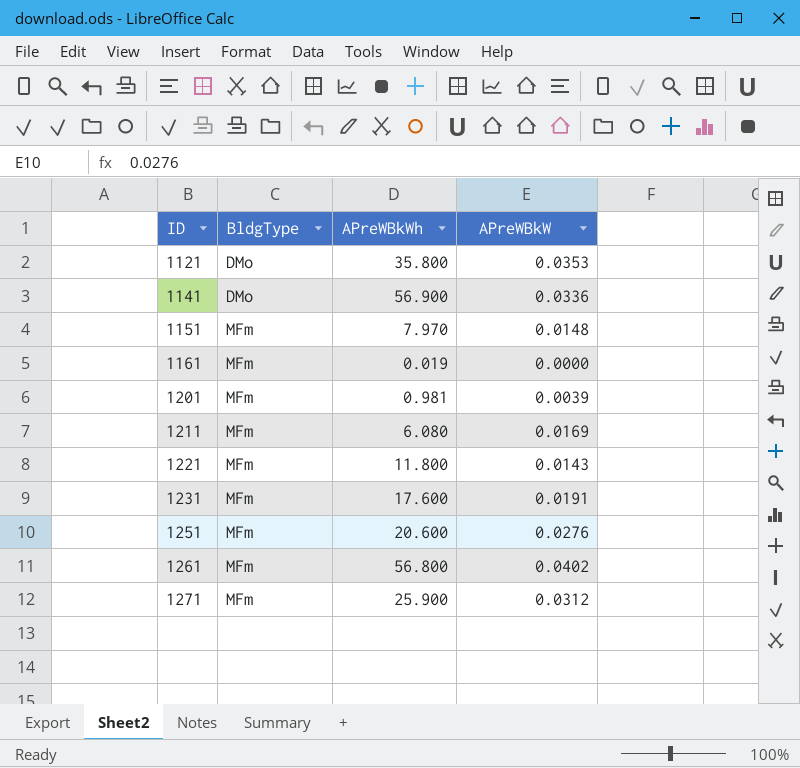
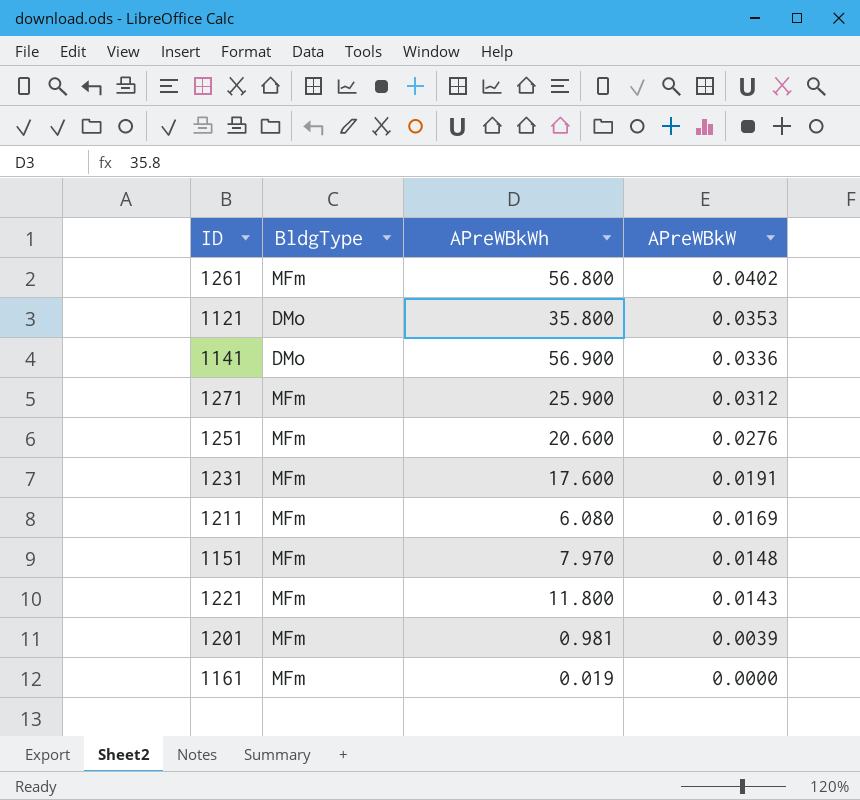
row order: ID ascending -> APreWBkW descending

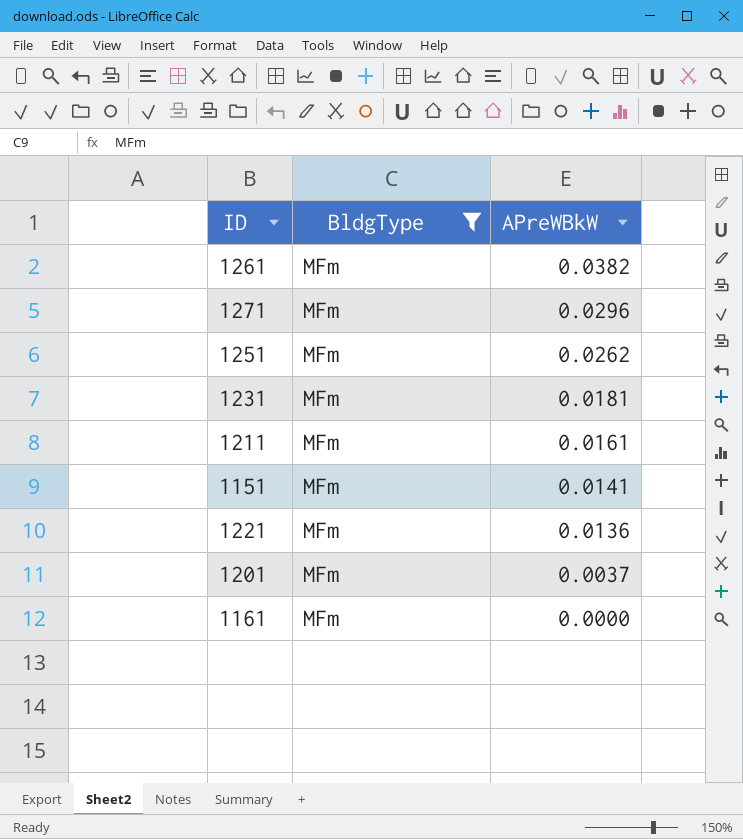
filter: none -> BldgType = MFm
column APreWBkWh | position: 3 -> none
1261 | APreWBkW: 0.0402 -> 0.0382
1271 | APreWBkW: 0.0312 -> 0.0296
1251 | APreWBkW: 0.0276 -> 0.0262
1231 | APreWBkW: 0.0191 -> 0.0181
1211 | APreWBkW: 0.0169 -> 0.0161
1151 | APreWBkW: 0.0148 -> 0.0141
1221 | APreWBkW: 0.0143 -> 0.0136
1201 | APreWBkW: 0.0039 -> 0.0037

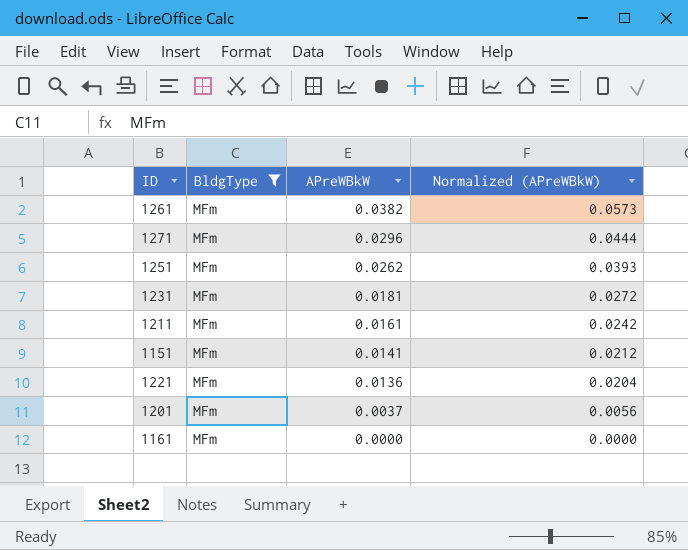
column Normalized (APreWBkW) | formula: none -> [APreWBkW] * 1.5

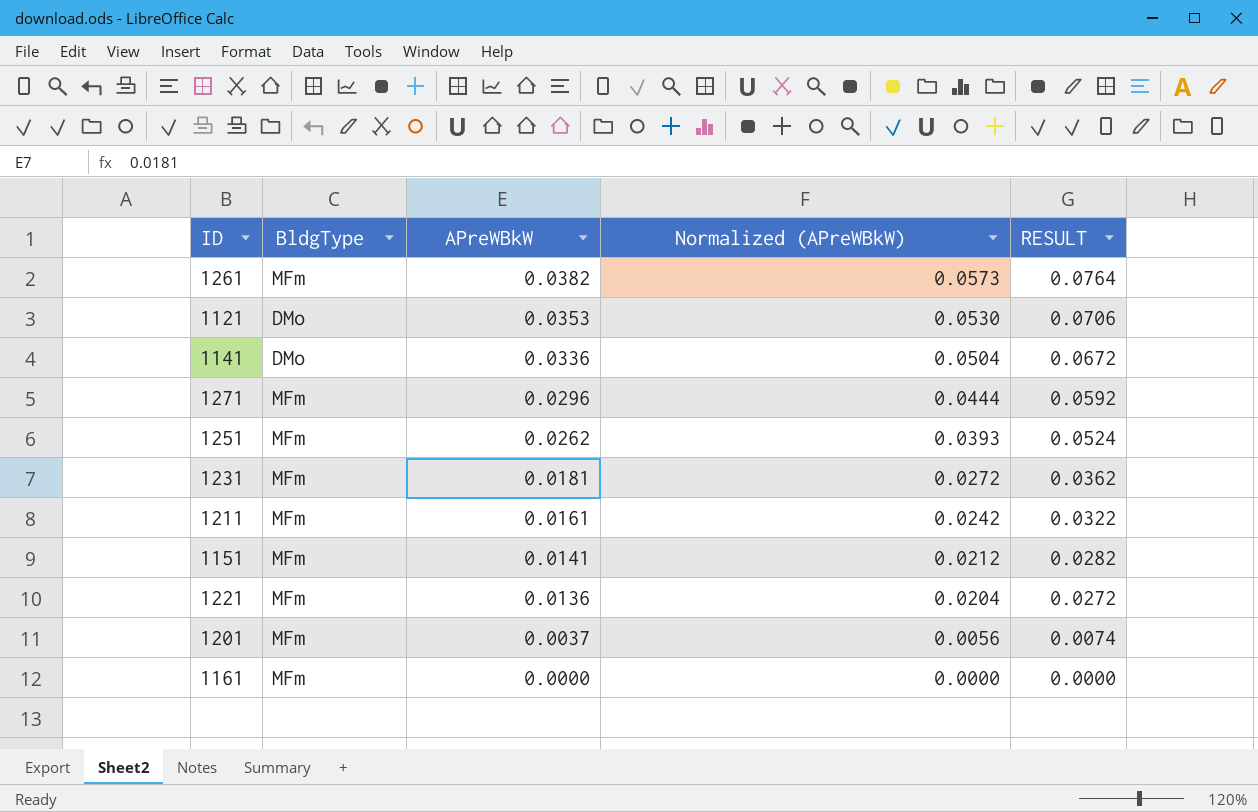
filter: BldgType = MFm -> none
column RESULT | formula: none -> [APreWBkW] * 2

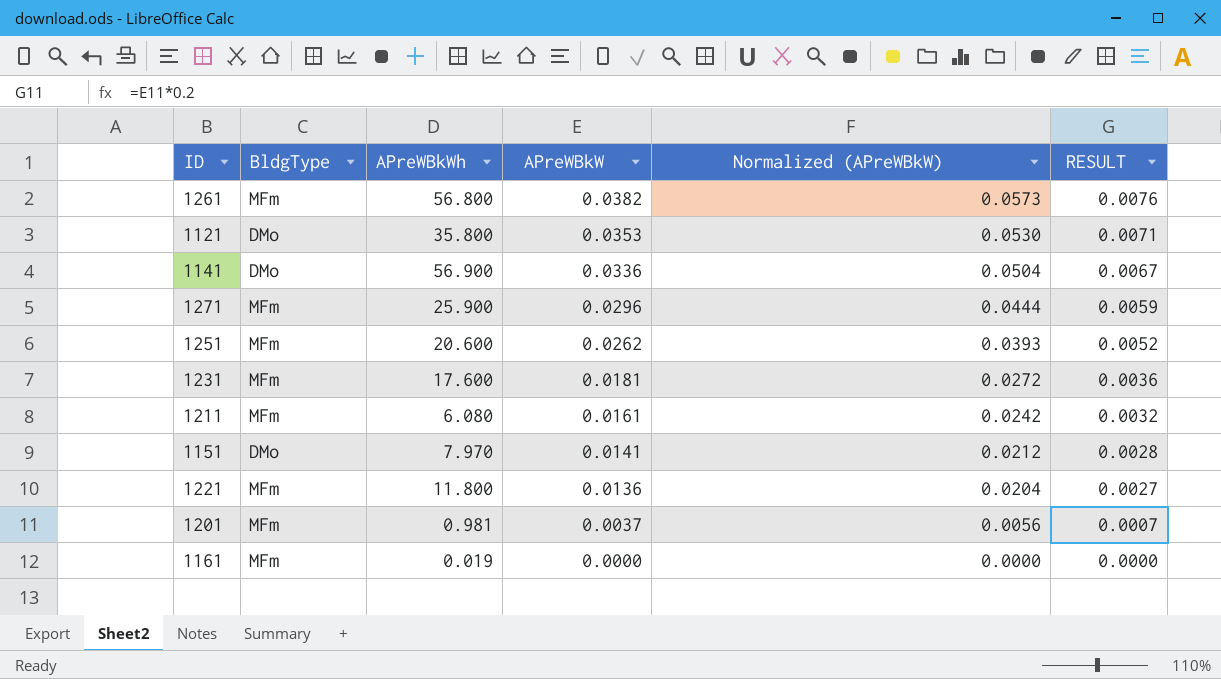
column APreWBkWh | position: none -> 3
column RESULT | formula: [APreWBkW] * 2 -> [APreWBkW] * 0.2
1151 | BldgType: MFm -> DMo

